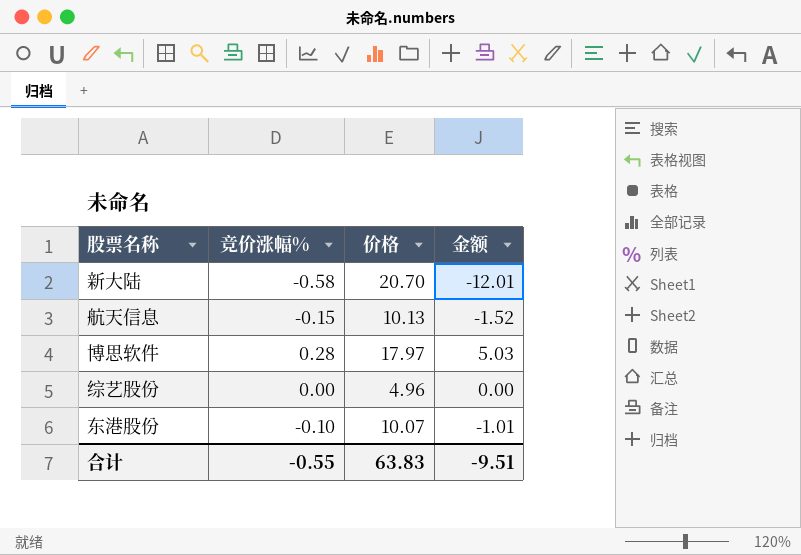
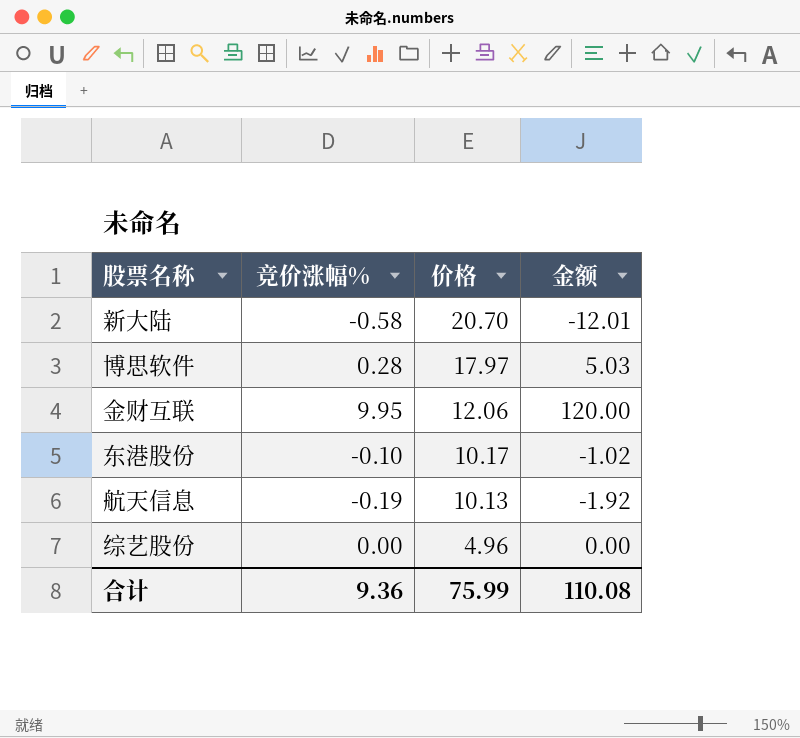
row order: none -> 价格 descending
row 金财互联: none -> 9.95 | 12.06 | 120.00
东港股份 | 价格: 10.07 -> 10.17
东港股份 | 金额: -1.01 -> -1.02
航天信息 | 竞价涨幅%: -0.15 -> -0.19
航天信息 | 金额: -1.52 -> -1.92
合计 | 竞价涨幅%: -0.55 -> 9.36
合计 | 价格: 63.83 -> 75.99
合计 | 金额: -9.51 -> 110.08

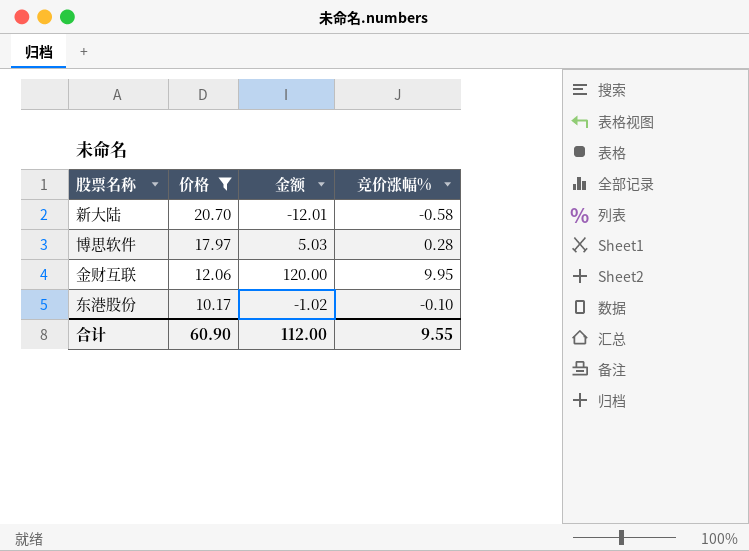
filter: none -> 价格 >= 10.17
column 竞价涨幅% | position: 2 -> 4
合计 | 价格: 75.99 -> 60.90
合计 | 金额: 110.08 -> 112.00
合计 | 竞价涨幅%: 9.36 -> 9.55

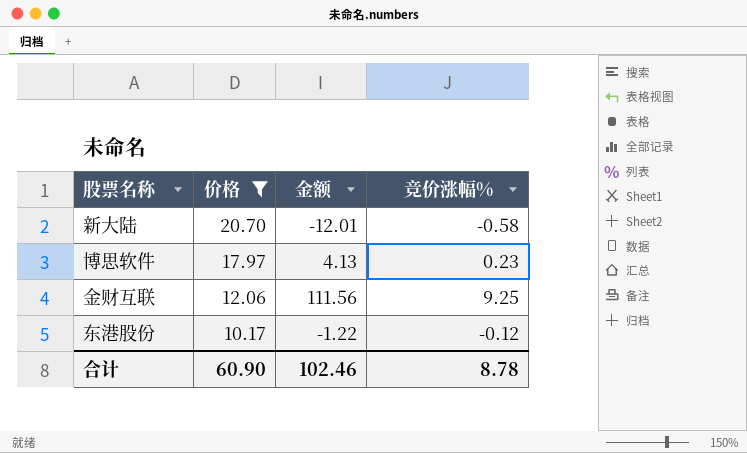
博思软件 | 金额: 5.03 -> 4.13
博思软件 | 竞价涨幅%: 0.28 -> 0.23
金财互联 | 金额: 120.00 -> 111.56
金财互联 | 竞价涨幅%: 9.95 -> 9.25
东港股份 | 金额: -1.02 -> -1.22
东港股份 | 竞价涨幅%: -0.10 -> -0.12
合计 | 金额: 112.00 -> 102.46
合计 | 竞价涨幅%: 9.55 -> 8.78

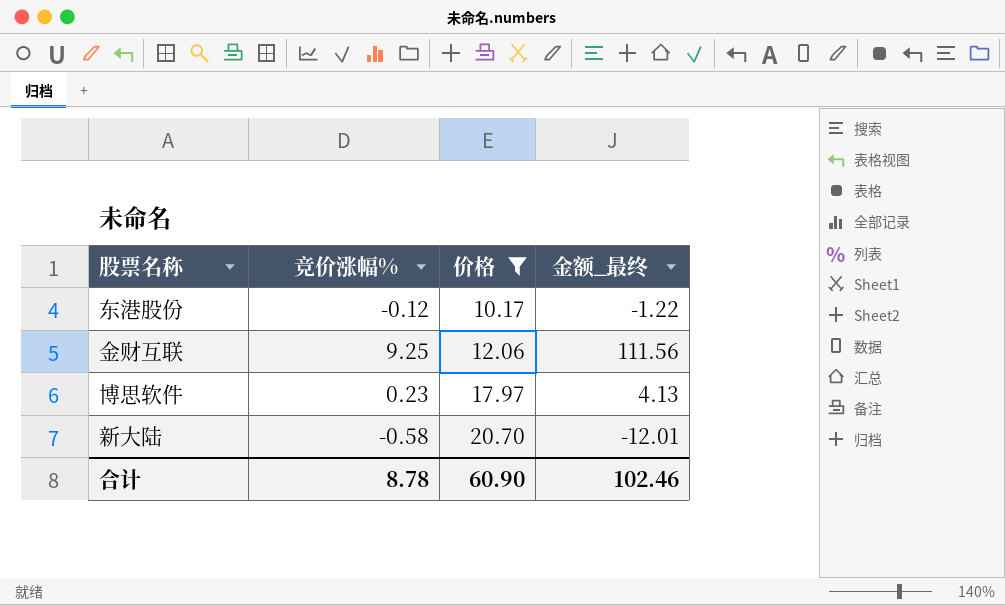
row order: 价格 descending -> 价格 ascending
column 竞价涨幅% | position: 4 -> 2
column name: 金额 -> 金额_最终

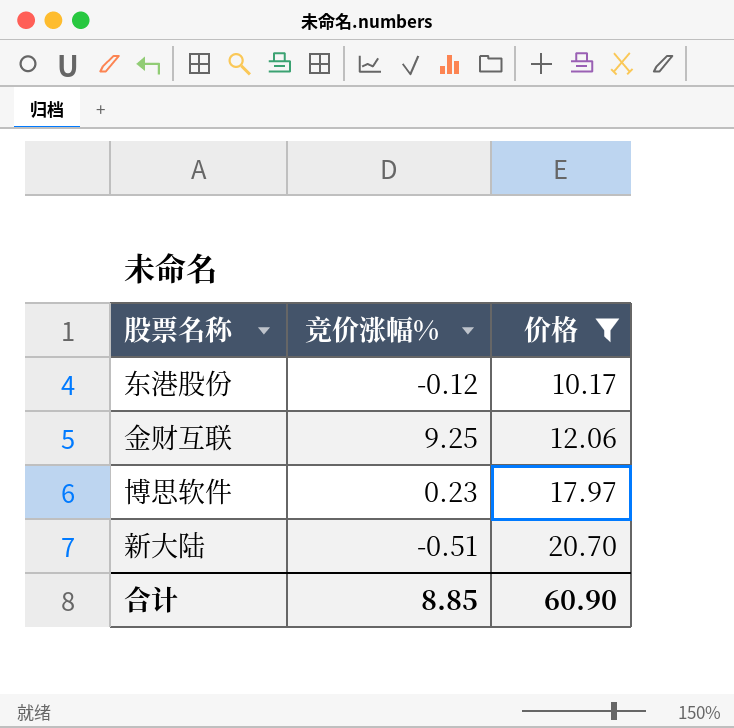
column 金额_最终 | formula: [竞价涨幅%] * [价格] -> none
新大陆 | 竞价涨幅%: -0.58 -> -0.51
合计 | 竞价涨幅%: 8.78 -> 8.85

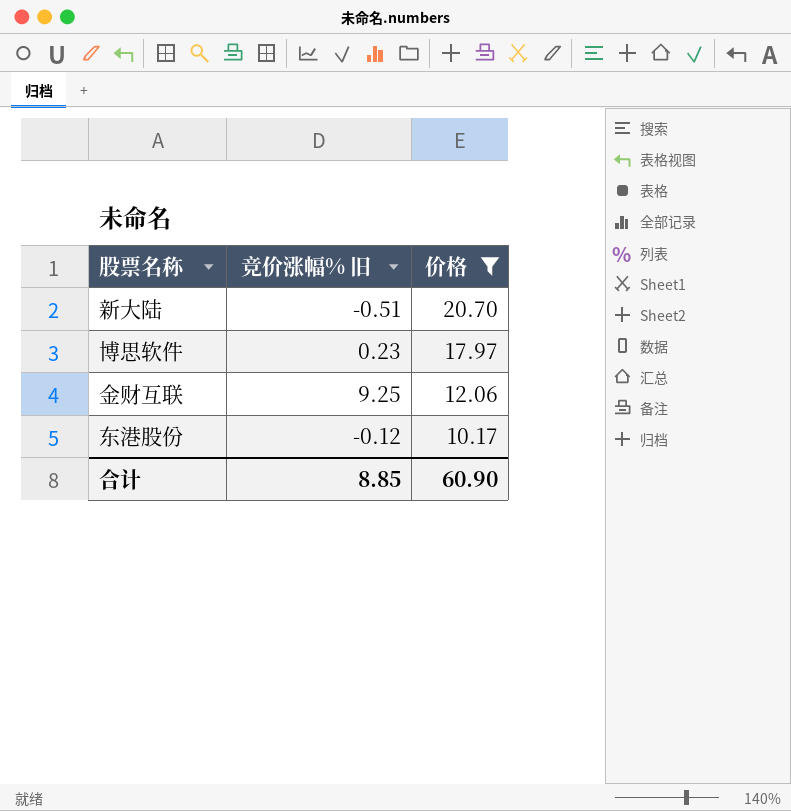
row order: 价格 ascending -> 价格 descending
column name: 竞价涨幅% -> 竞价涨幅% 旧

